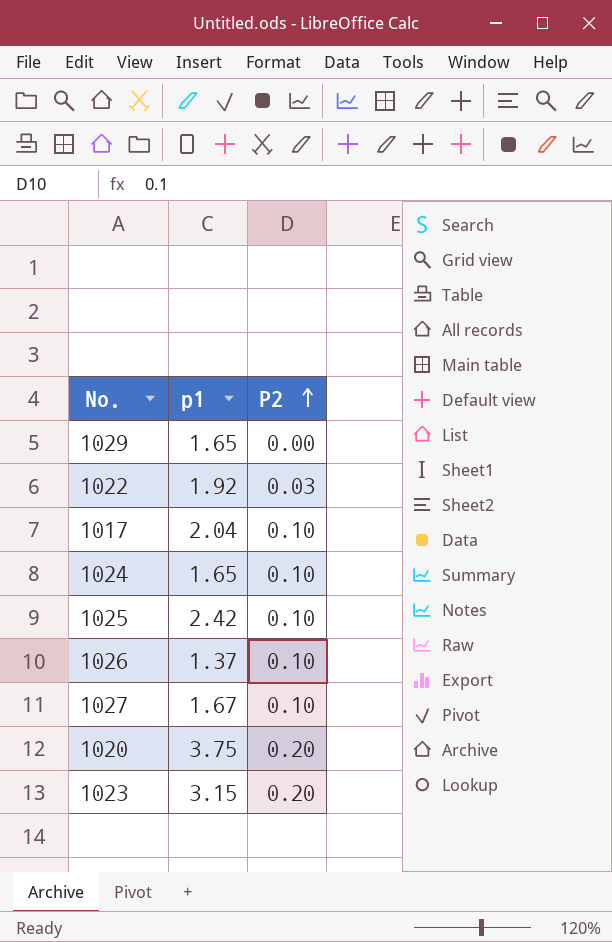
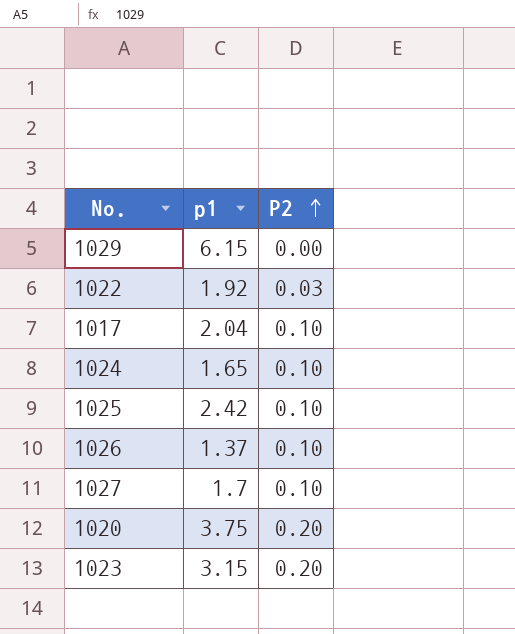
1029 | p1: 1.65 -> 6.15
1027 | p1: 1.67 -> 1.7

